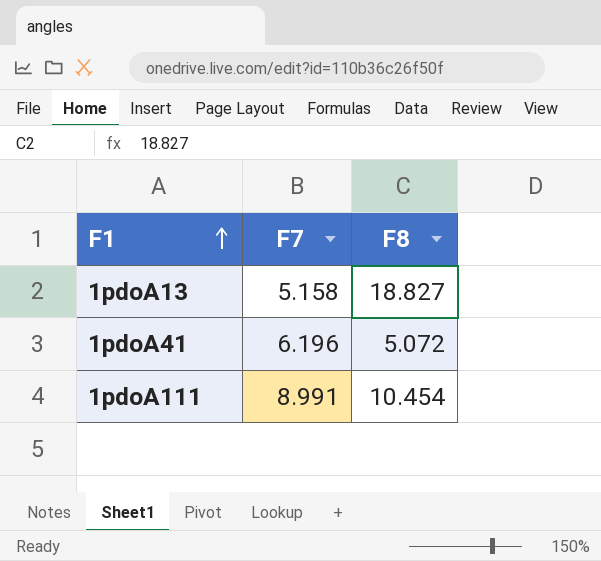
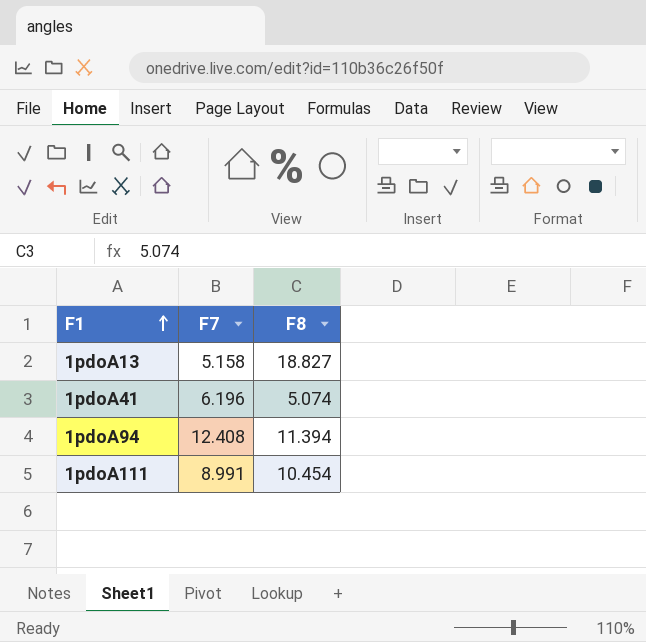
1pdoA41 | F8: 5.072 -> 5.074
row 1pdoA94: none -> 12.408 | 11.394

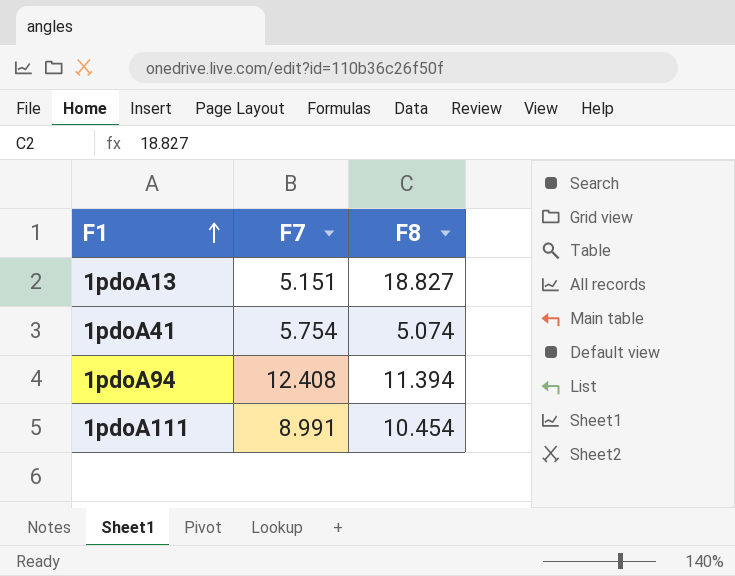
1pdoA13 | F7: 5.158 -> 5.151
1pdoA41 | F7: 6.196 -> 5.754

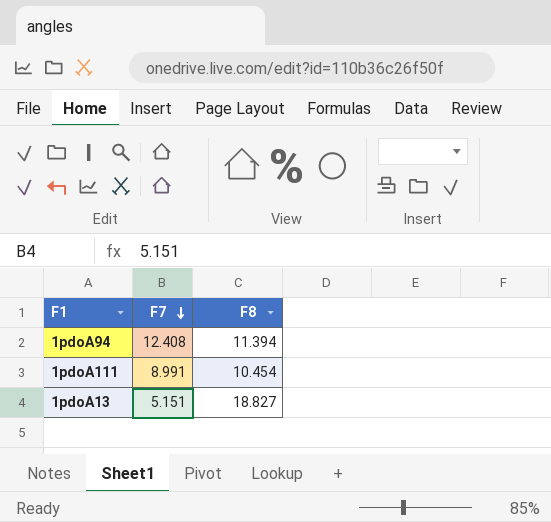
row order: F1 ascending -> F7 descending
row 1pdoA41: 5.754 | 5.074 -> none

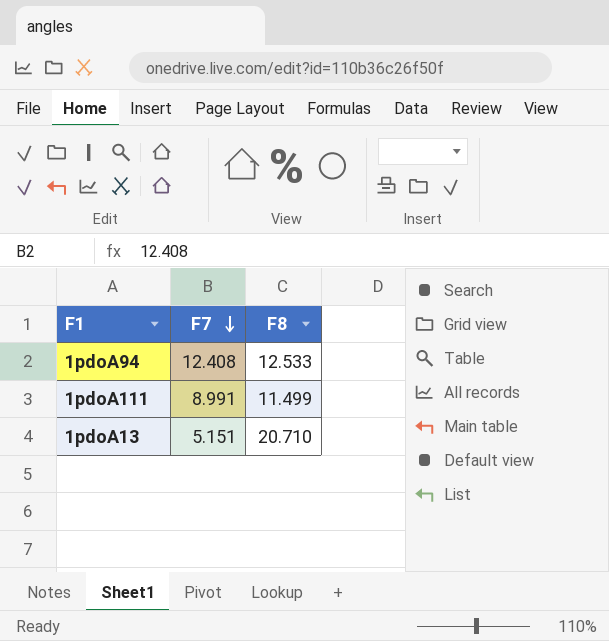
1pdoA94 | F8: 11.394 -> 12.533
1pdoA111 | F8: 10.454 -> 11.499
1pdoA13 | F8: 18.827 -> 20.710

